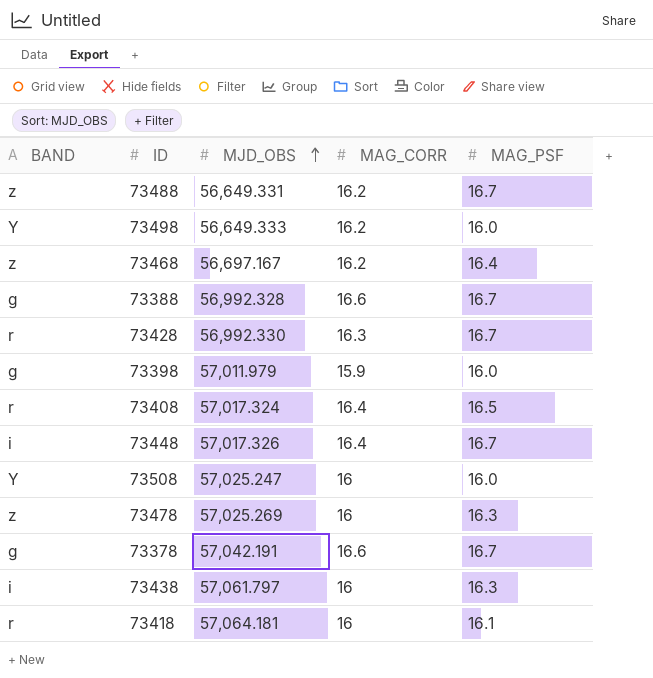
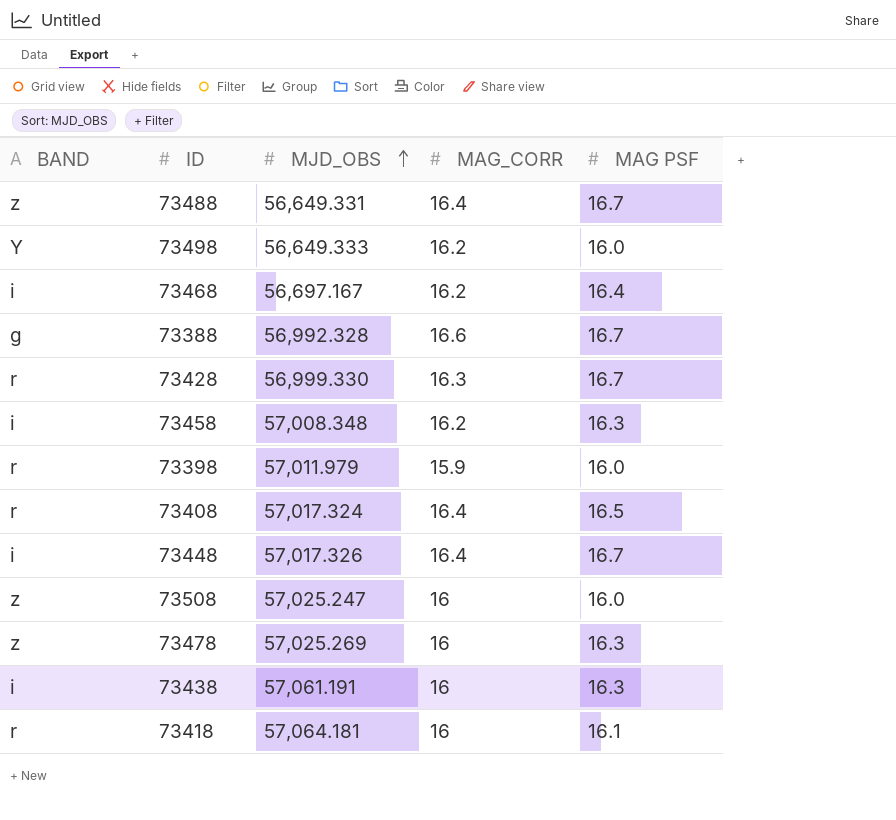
column name: MAG_PSF -> MAG PSF
row 73378: g | 57,042.191 | 16.6 | 16.7 -> none
73488 | MAG_CORR: 16.2 -> 16.4
73468 | BAND: z -> i
73428 | MJD_OBS: 56,992.330 -> 56,999.330
row 73458: none -> i | 57,008.348 | 16.2 | 16.3
73398 | BAND: g -> r
73508 | BAND: Y -> z
73438 | MJD_OBS: 57,061.797 -> 57,061.191

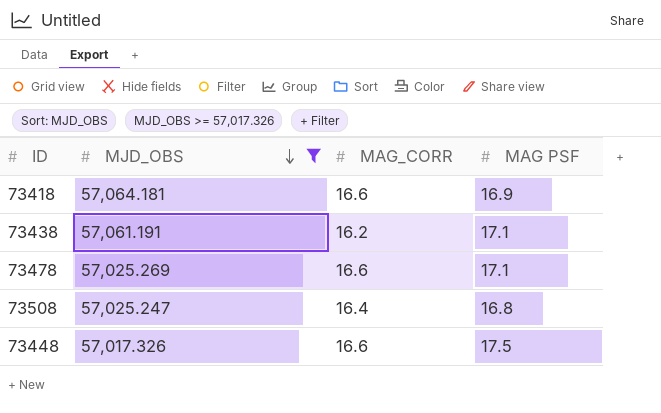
filter: none -> MJD_OBS >= 57,017.326
row order: MJD_OBS ascending -> MJD_OBS descending
column BAND | position: 1 -> none
73418 | MAG_CORR: 16 -> 16.6
73418 | MAG PSF: 16.1 -> 16.9
73438 | MAG_CORR: 16 -> 16.2
73438 | MAG PSF: 16.3 -> 17.1
73478 | MAG_CORR: 16 -> 16.6
73478 | MAG PSF: 16.3 -> 17.1
73508 | MAG_CORR: 16 -> 16.4
73508 | MAG PSF: 16.0 -> 16.8
73448 | MAG_CORR: 16.4 -> 16.6
73448 | MAG PSF: 16.7 -> 17.5

